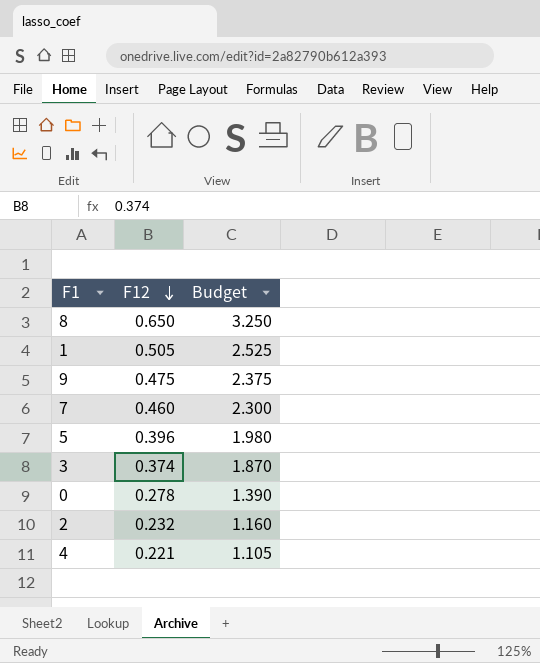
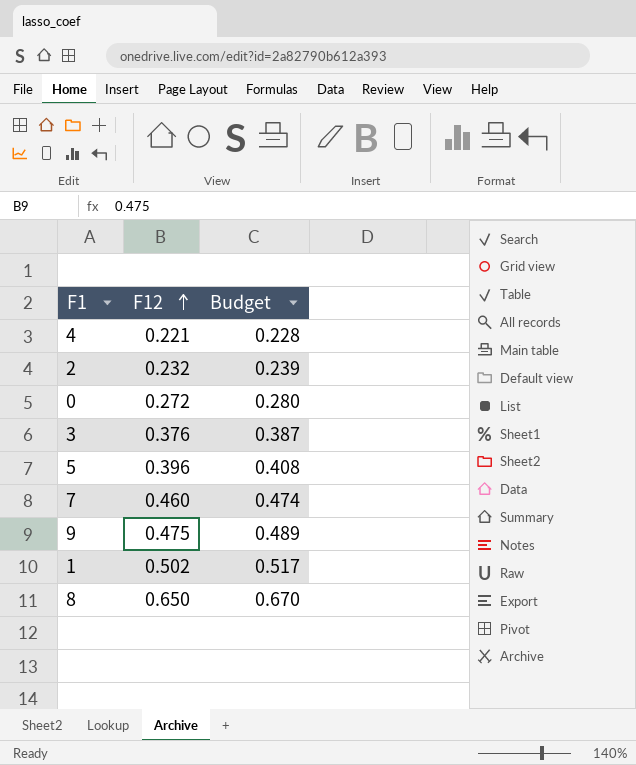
row order: F12 descending -> F12 ascending
column Budget | formula: [F12] * 5 -> [F12] * 1.03
0 | F12: 0.278 -> 0.272
3 | F12: 0.374 -> 0.376
1 | F12: 0.505 -> 0.502

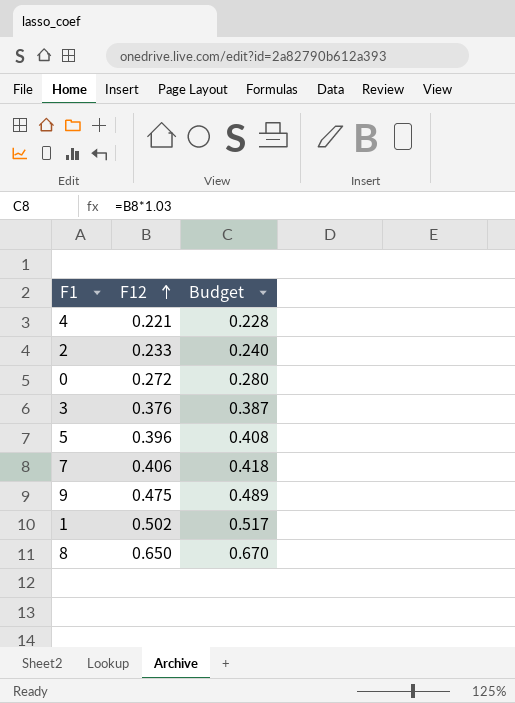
2 | F12: 0.232 -> 0.233
2 | Budget: 0.239 -> 0.240
7 | F12: 0.460 -> 0.406
7 | Budget: 0.474 -> 0.418

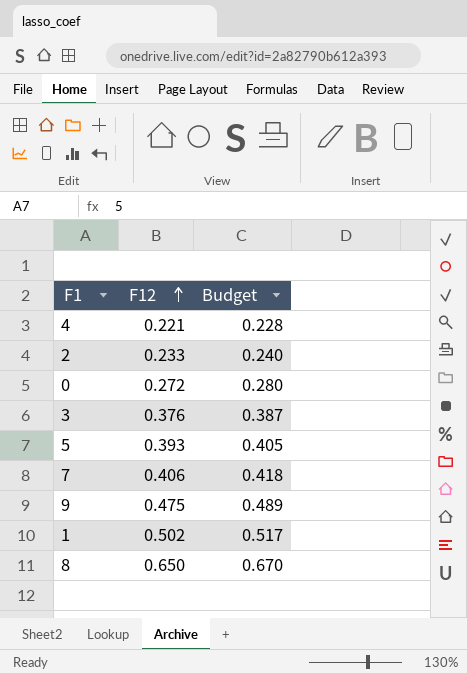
5 | F12: 0.396 -> 0.393
5 | Budget: 0.408 -> 0.405

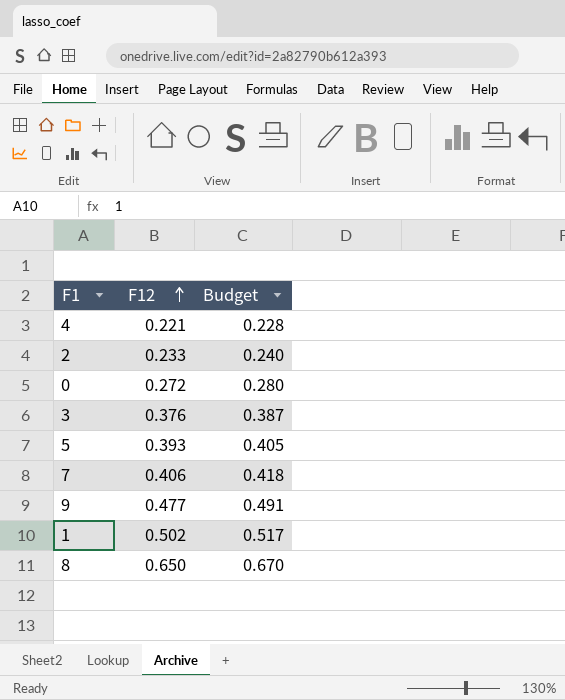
9 | F12: 0.475 -> 0.477
9 | Budget: 0.489 -> 0.491

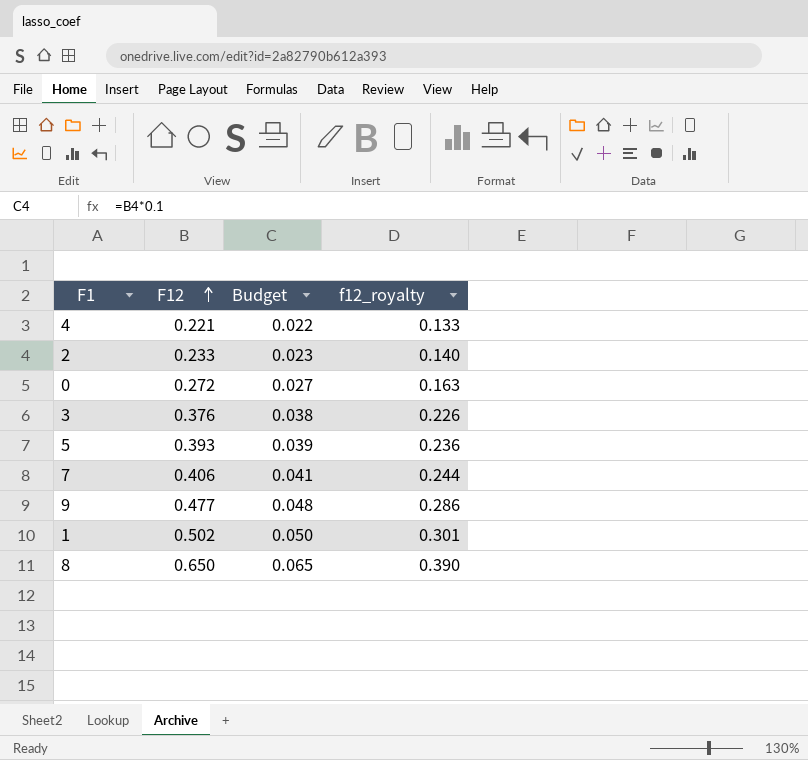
column Budget | formula: [F12] * 1.03 -> [F12] * 0.1
column f12_royalty | formula: none -> [F12] * 0.6

